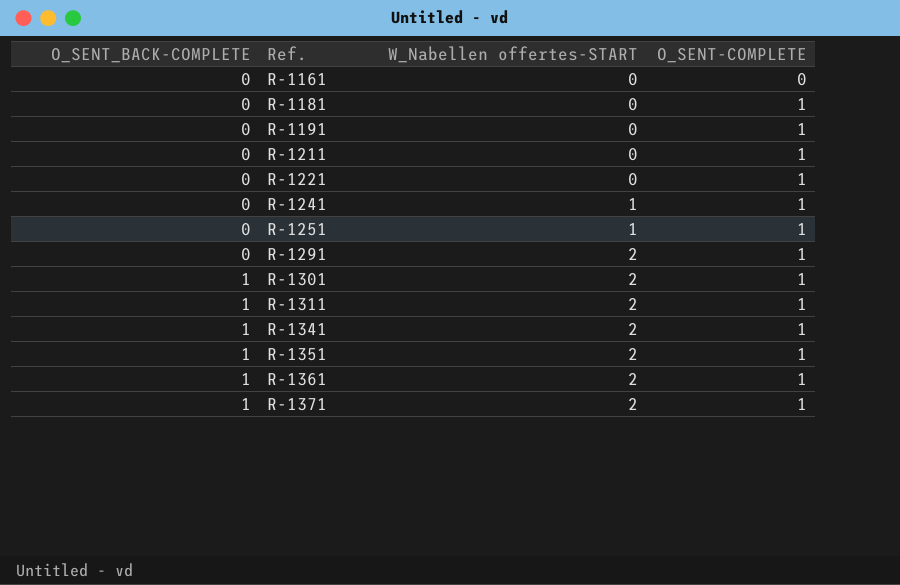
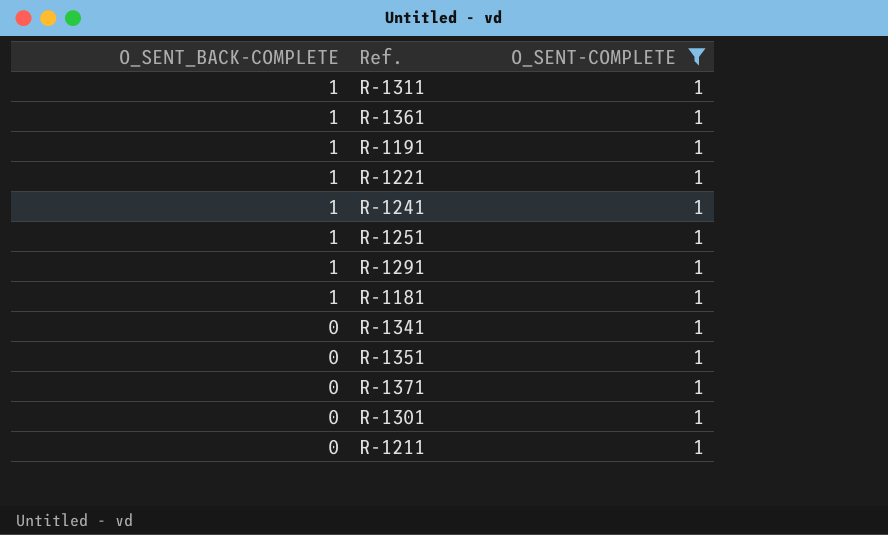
filter: none -> O_SENT-COMPLETE = 1
row order: O_SENT_BACK-COMPLETE ascending -> O_SENT_BACK-COMPLETE descending
column W_Nabellen offertes-START | position: 3 -> none
R-1191 | O_SENT_BACK-COMPLETE: 0 -> 1
R-1221 | O_SENT_BACK-COMPLETE: 0 -> 1
R-1241 | O_SENT_BACK-COMPLETE: 0 -> 1
R-1251 | O_SENT_BACK-COMPLETE: 0 -> 1
R-1291 | O_SENT_BACK-COMPLETE: 0 -> 1
R-1181 | O_SENT_BACK-COMPLETE: 0 -> 1
R-1341 | O_SENT_BACK-COMPLETE: 1 -> 0
R-1351 | O_SENT_BACK-COMPLETE: 1 -> 0
R-1371 | O_SENT_BACK-COMPLETE: 1 -> 0
R-1301 | O_SENT_BACK-COMPLETE: 1 -> 0

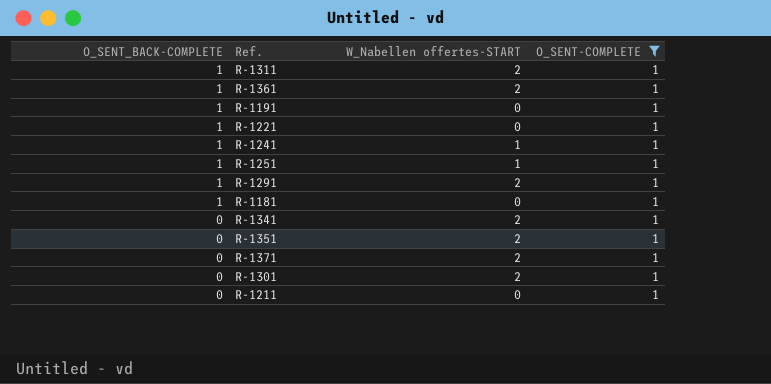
column W_Nabellen offertes-START | position: none -> 3

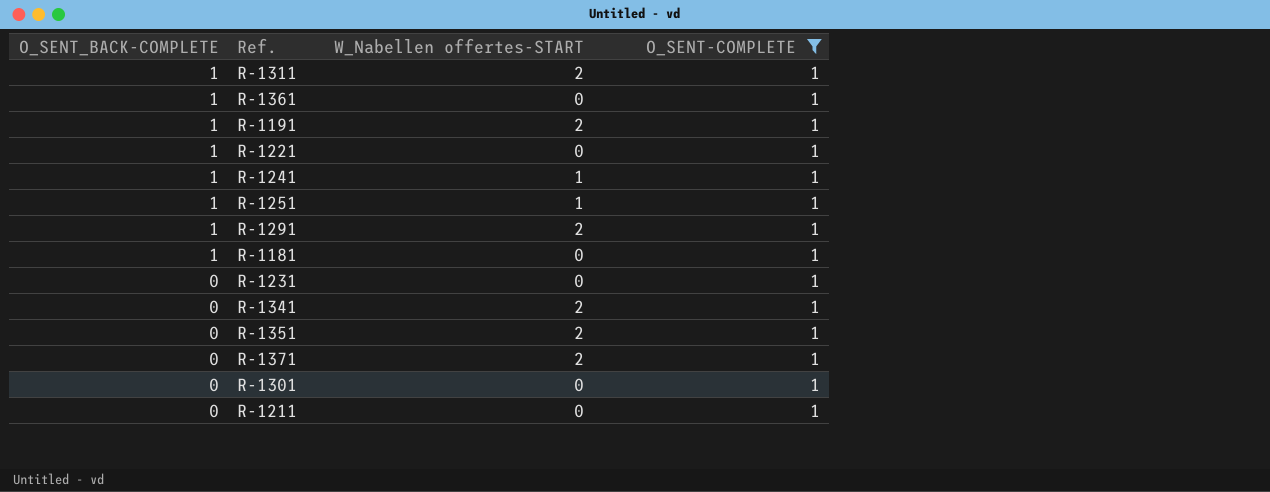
R-1361 | W_Nabellen offertes-START: 2 -> 0
R-1191 | W_Nabellen offertes-START: 0 -> 2
row R-1231: none -> 0 | 0 | 1
R-1301 | W_Nabellen offertes-START: 2 -> 0

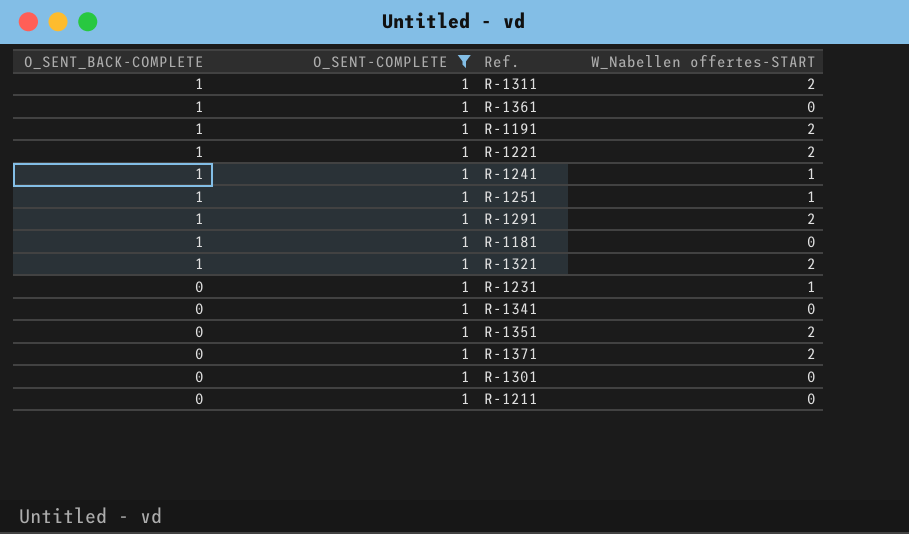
column O_SENT-COMPLETE | position: 4 -> 2
R-1221 | W_Nabellen offertes-START: 0 -> 2
row R-1321: none -> 1 | 1 | 2
R-1231 | W_Nabellen offertes-START: 0 -> 1
R-1341 | W_Nabellen offertes-START: 2 -> 0

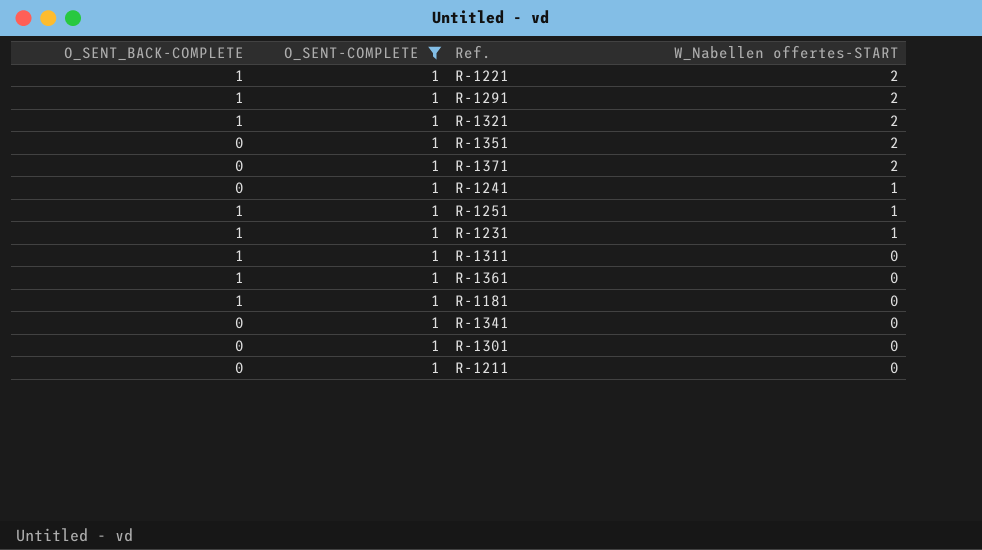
row order: O_SENT_BACK-COMPLETE descending -> W_Nabellen offertes-START descending
row R-1191: 1 | 1 | 2 -> none
R-1241 | O_SENT_BACK-COMPLETE: 1 -> 0
R-1231 | O_SENT_BACK-COMPLETE: 0 -> 1
R-1311 | W_Nabellen offertes-START: 2 -> 0

